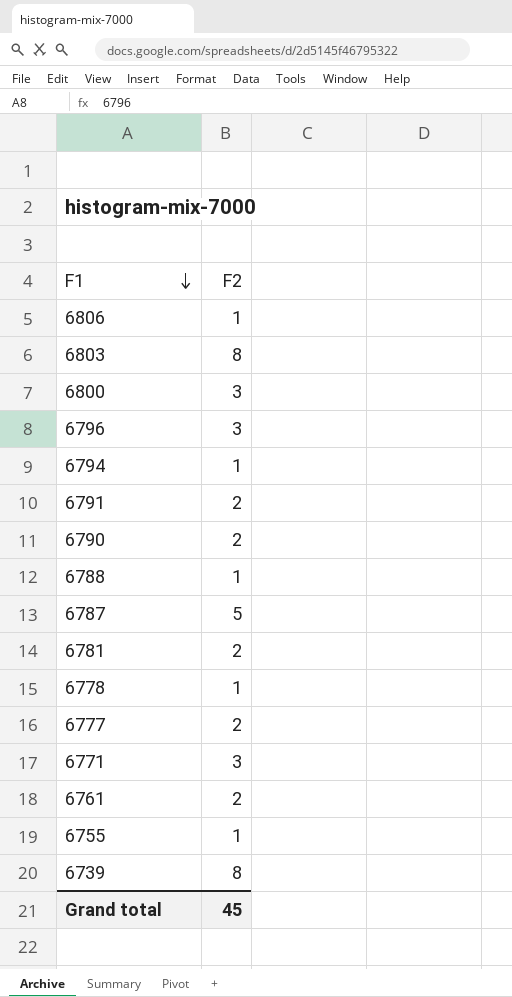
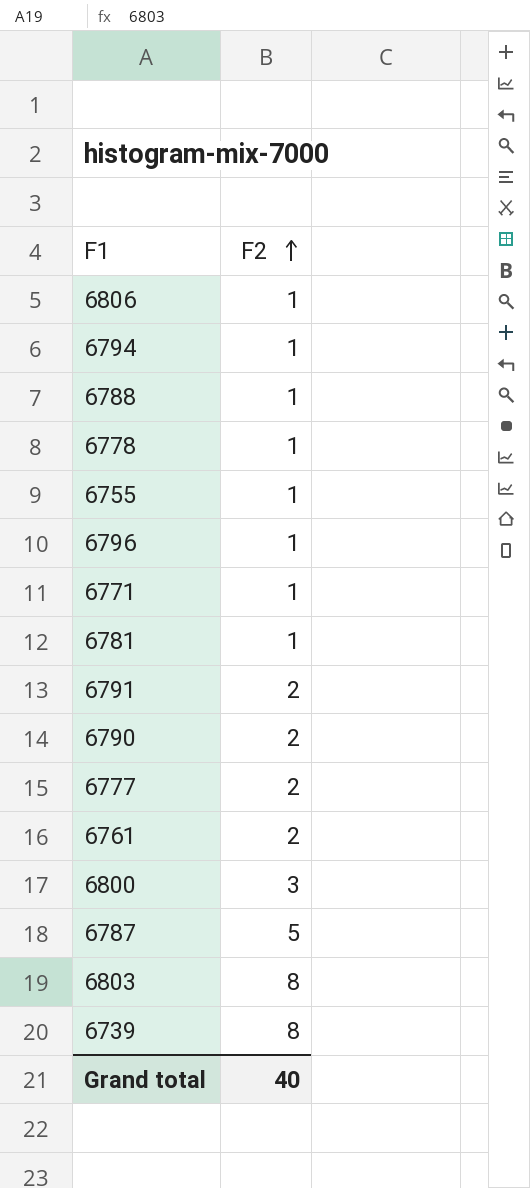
row order: F1 descending -> F2 ascending
6796 | F2: 3 -> 1
6771 | F2: 3 -> 1
6781 | F2: 2 -> 1
Grand total | F2: 45 -> 40

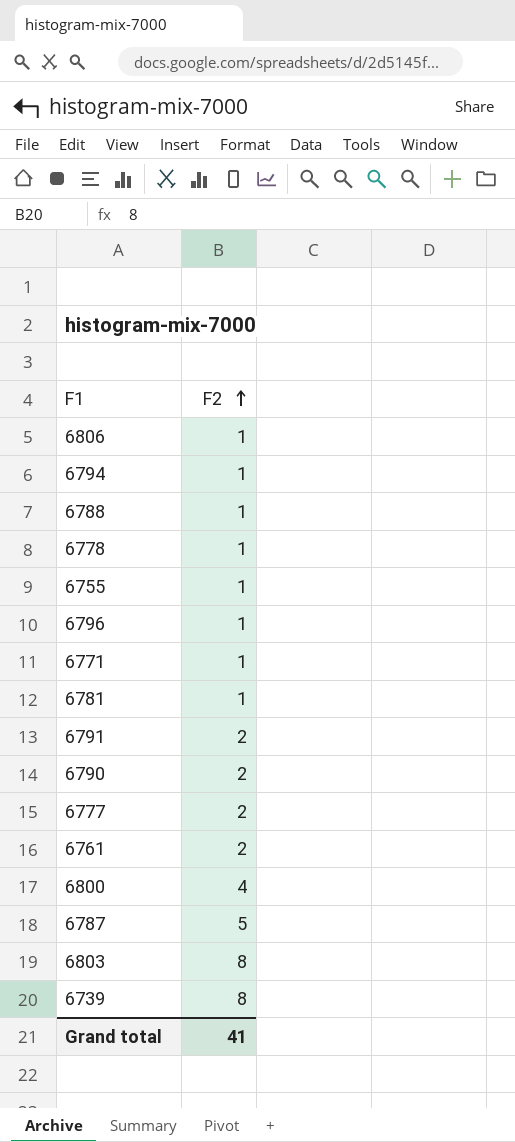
6800 | F2: 3 -> 4
Grand total | F2: 40 -> 41

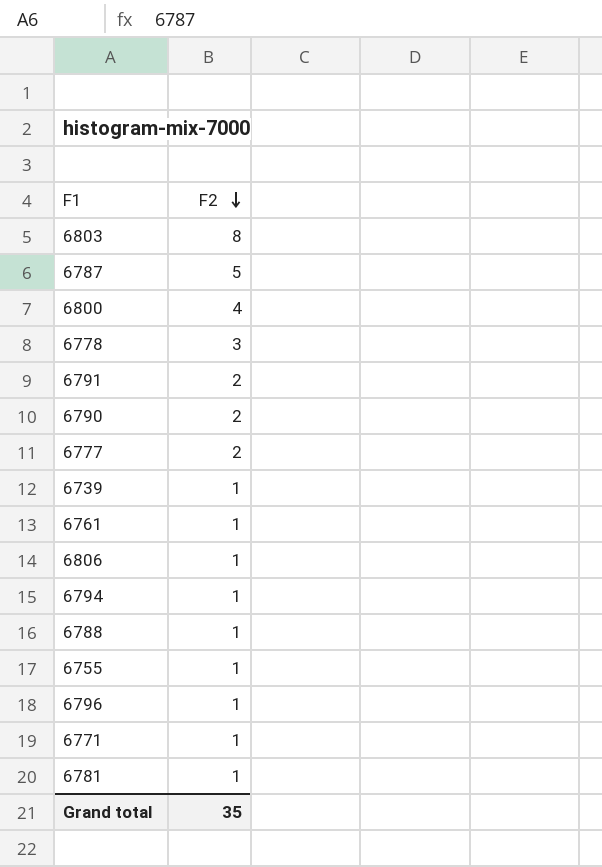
row order: F2 ascending -> F2 descending
6778 | F2: 1 -> 3
6739 | F2: 8 -> 1
6761 | F2: 2 -> 1
Grand total | F2: 41 -> 35

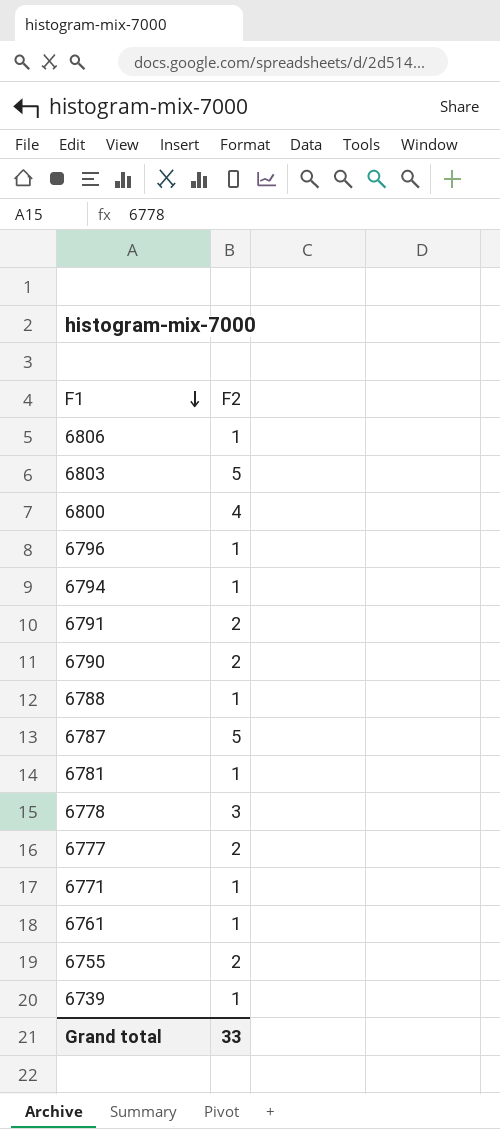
row order: F2 descending -> F1 descending
6803 | F2: 8 -> 5
6755 | F2: 1 -> 2
Grand total | F2: 35 -> 33

